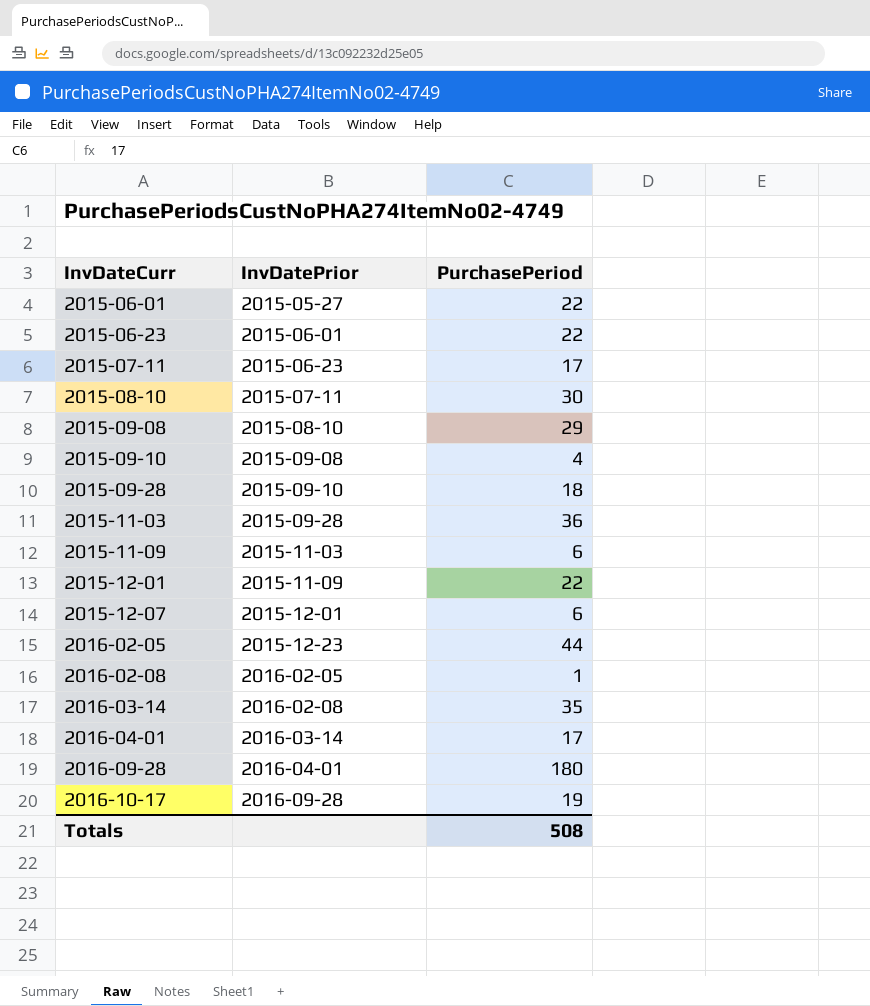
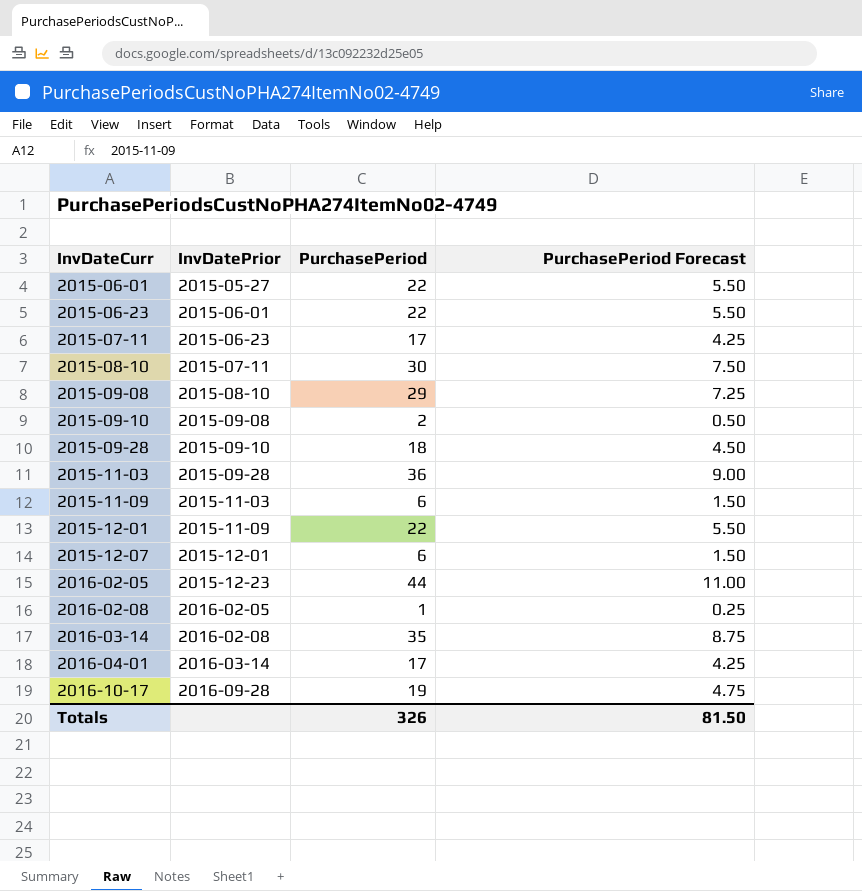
column PurchasePeriod Forecast | formula: none -> [PurchasePeriod] * 0.25
row 2016-09-28: 2016-04-01 | 180 -> none
2015-09-10 | PurchasePeriod: 4 -> 2
Totals | PurchasePeriod: 508 -> 326

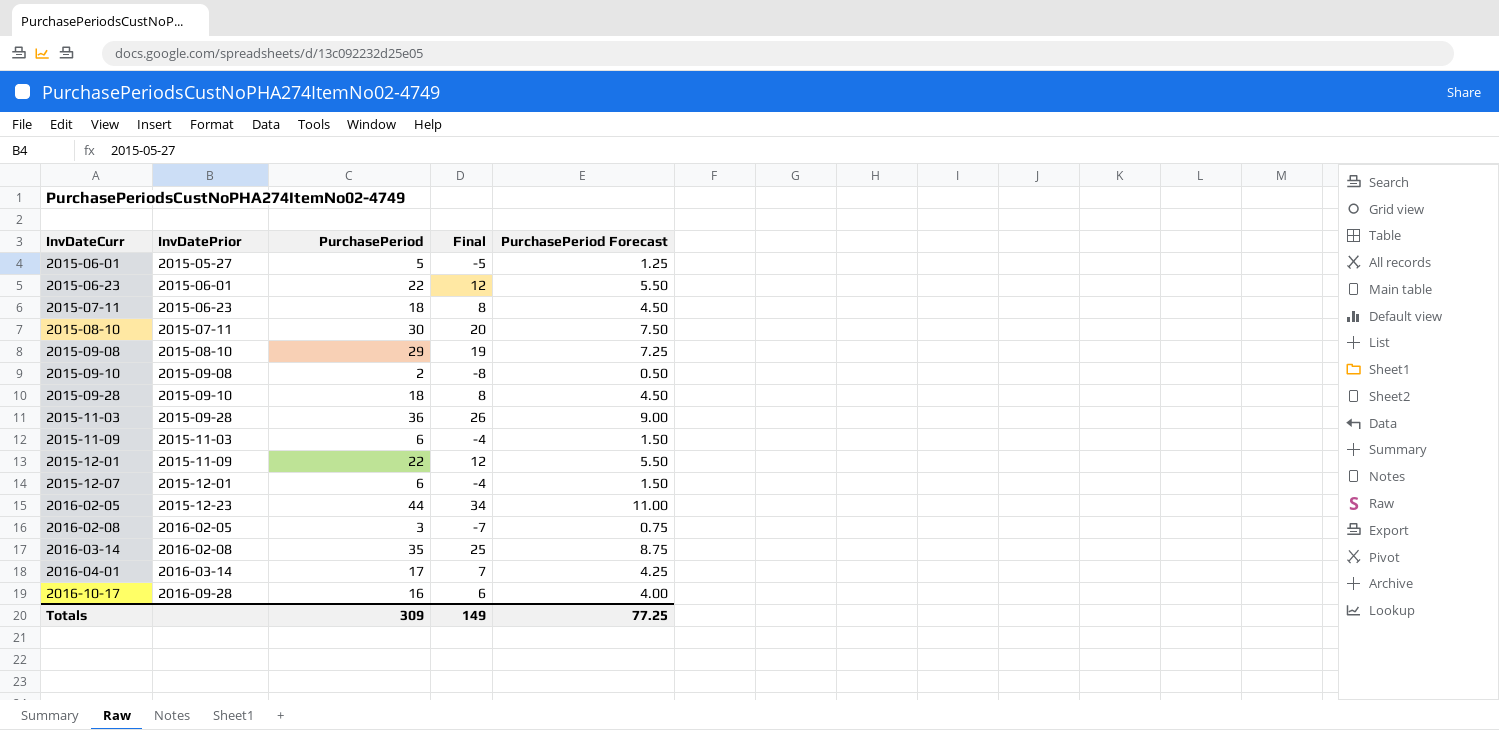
column Final | formula: none -> [PurchasePeriod] - 10
2015-06-01 | PurchasePeriod: 22 -> 5
2015-06-01 | PurchasePeriod Forecast: 5.50 -> 1.25
2015-07-11 | PurchasePeriod: 17 -> 18
2015-07-11 | PurchasePeriod Forecast: 4.25 -> 4.50
2016-02-08 | PurchasePeriod: 1 -> 3
2016-02-08 | PurchasePeriod Forecast: 0.25 -> 0.75
2016-10-17 | PurchasePeriod: 19 -> 16
2016-10-17 | PurchasePeriod Forecast: 4.75 -> 4.00
Totals | PurchasePeriod: 326 -> 309
Totals | PurchasePeriod Forecast: 81.50 -> 77.25

